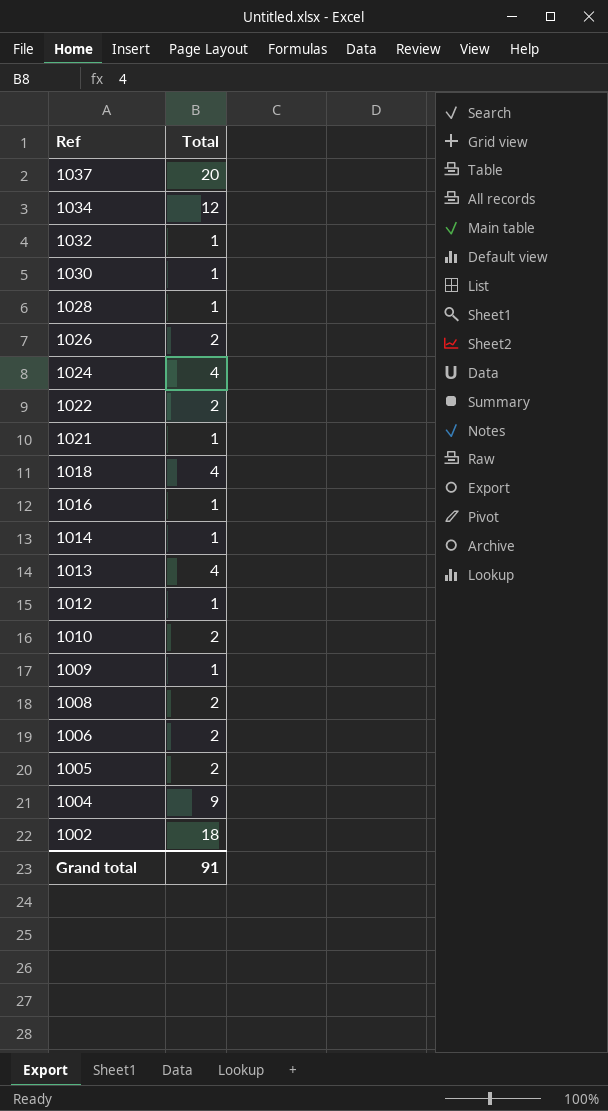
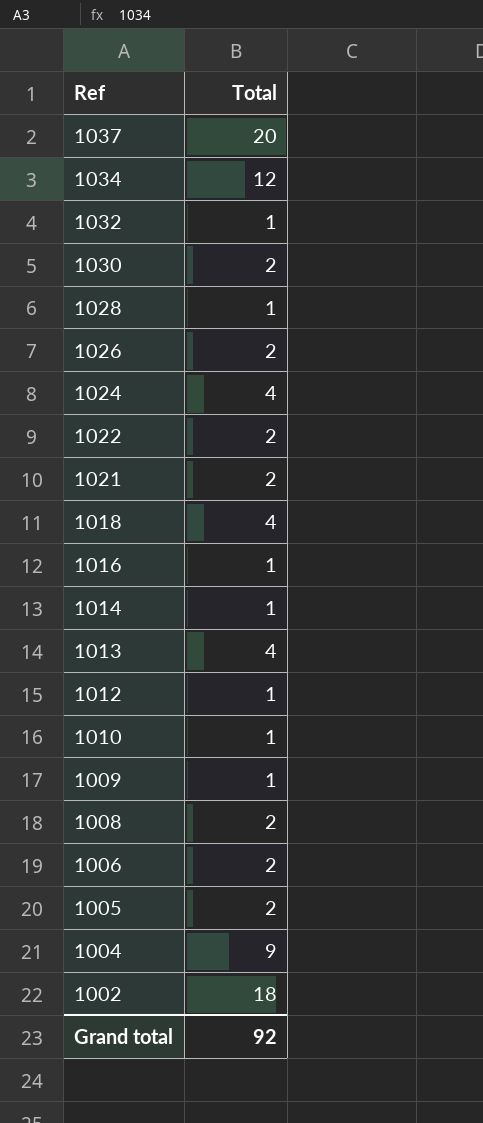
1030 | Total: 1 -> 2
1021 | Total: 1 -> 2
1010 | Total: 2 -> 1
Grand total | Total: 91 -> 92

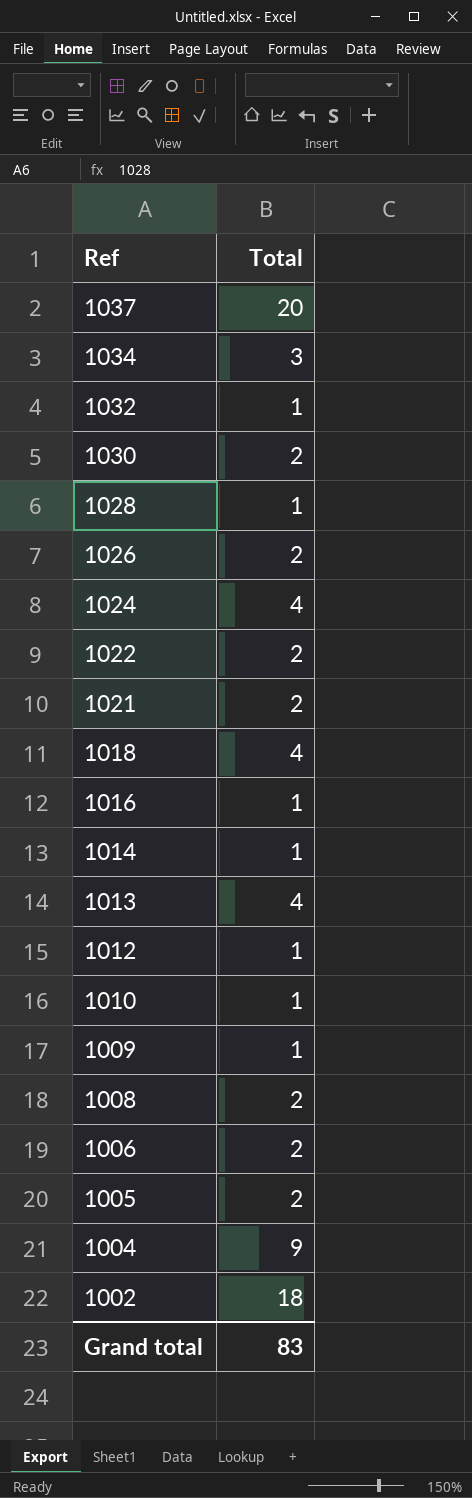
1034 | Total: 12 -> 3
Grand total | Total: 92 -> 83

